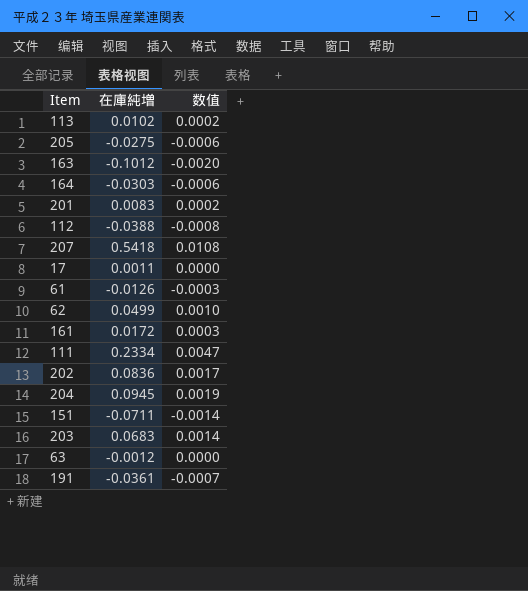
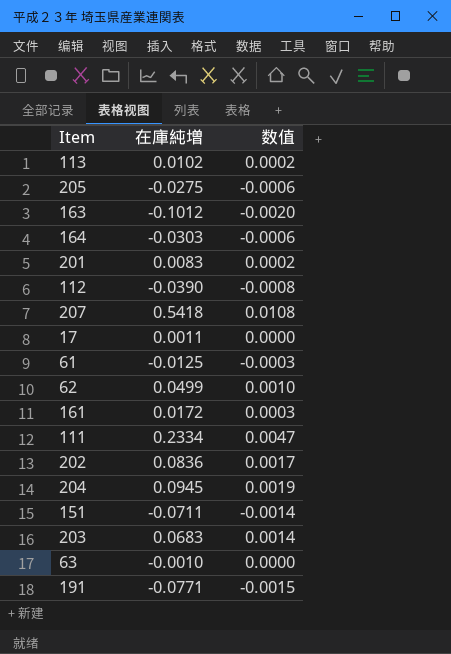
112 | 在庫純増: -0.0388 -> -0.0390
61 | 在庫純増: -0.0126 -> -0.0125
63 | 在庫純増: -0.0012 -> -0.0010
191 | 在庫純増: -0.0361 -> -0.0771
191 | 数值: -0.0007 -> -0.0015

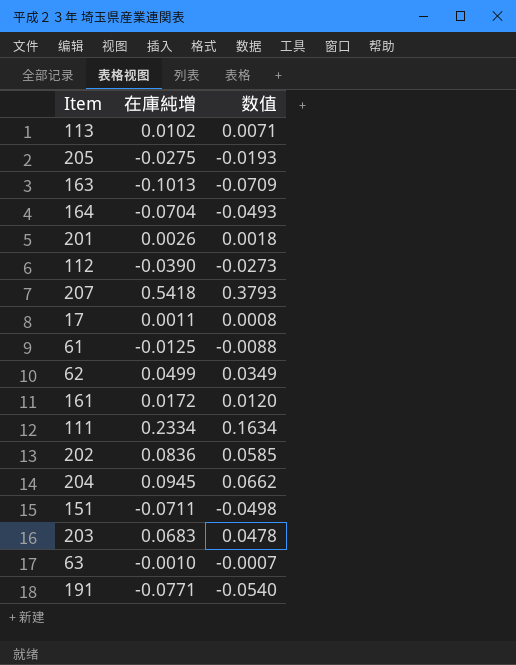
column 数值 | formula: [在庫純増] * 0.02 -> [在庫純増] * 0.7
163 | 在庫純増: -0.1012 -> -0.1013
164 | 在庫純増: -0.0303 -> -0.0704
201 | 在庫純増: 0.0083 -> 0.0026

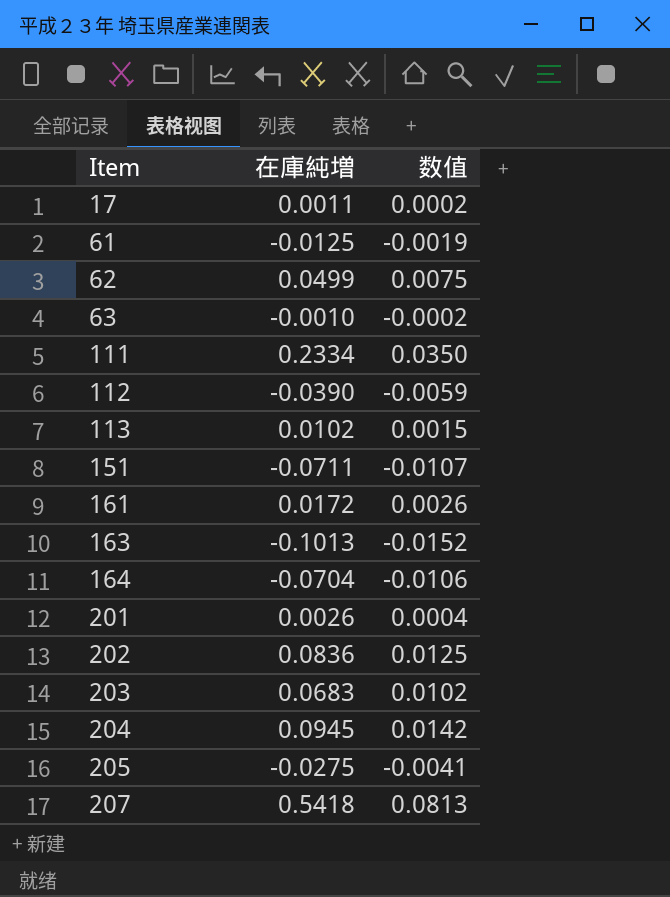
row order: none -> Item ascending
column 数值 | formula: [在庫純増] * 0.7 -> [在庫純増] * 0.15
row 191: -0.0771 | -0.0540 -> none

